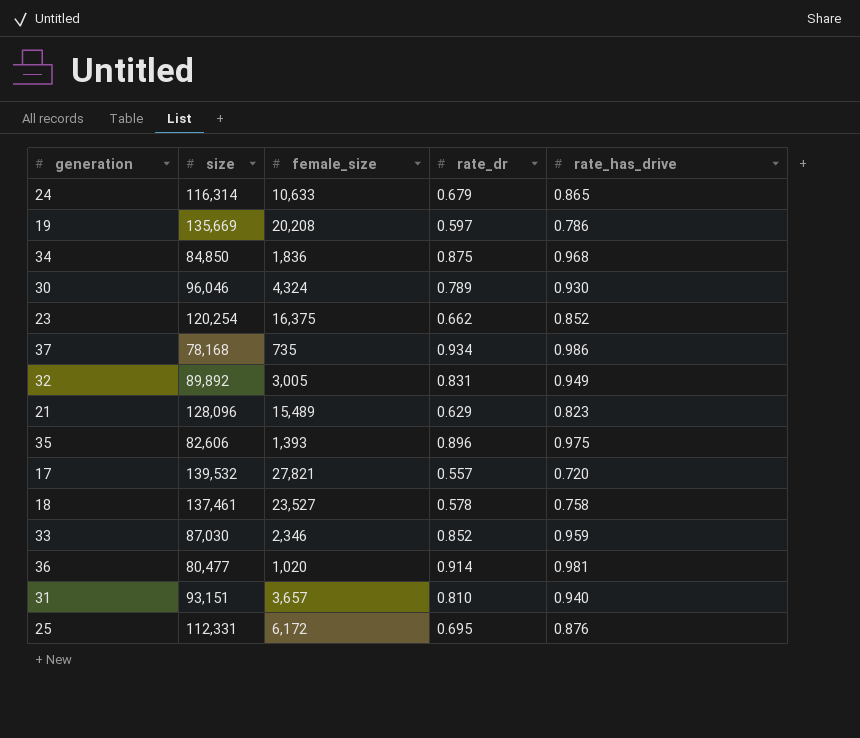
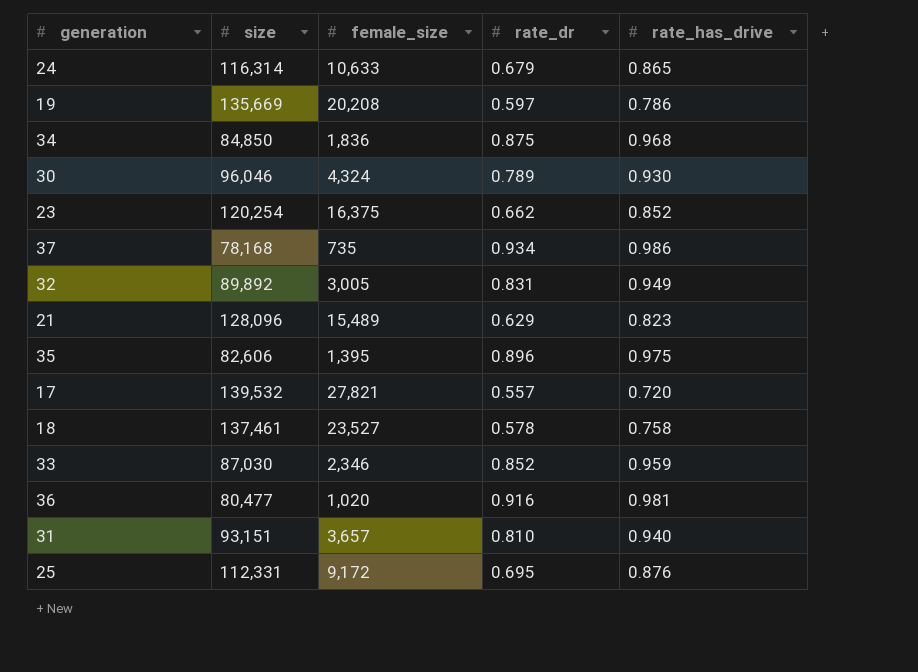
35 | female_size: 1,393 -> 1,395
36 | rate_dr: 0.914 -> 0.916
25 | female_size: 6,172 -> 9,172

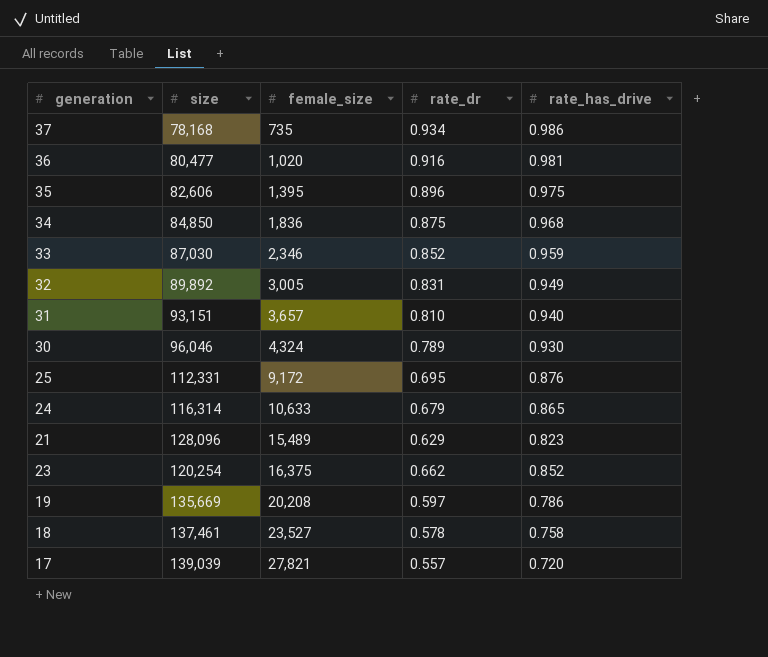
row order: none -> female_size ascending
17 | size: 139,532 -> 139,039

